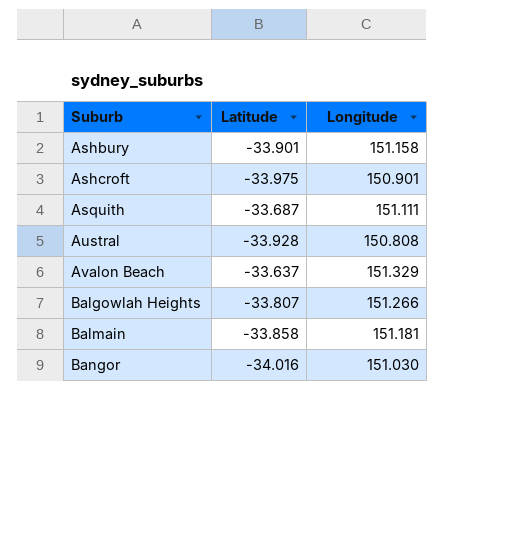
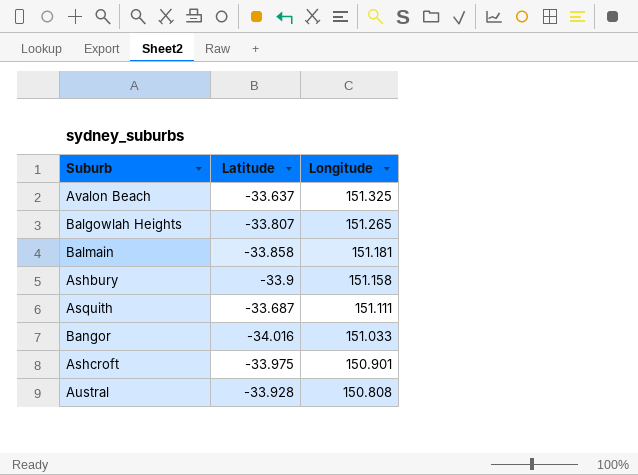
row order: Suburb ascending -> Longitude descending
Avalon Beach | Longitude: 151.329 -> 151.325
Balgowlah Heights | Longitude: 151.266 -> 151.265
Ashbury | Latitude: -33.901 -> -33.9
Bangor | Longitude: 151.030 -> 151.033

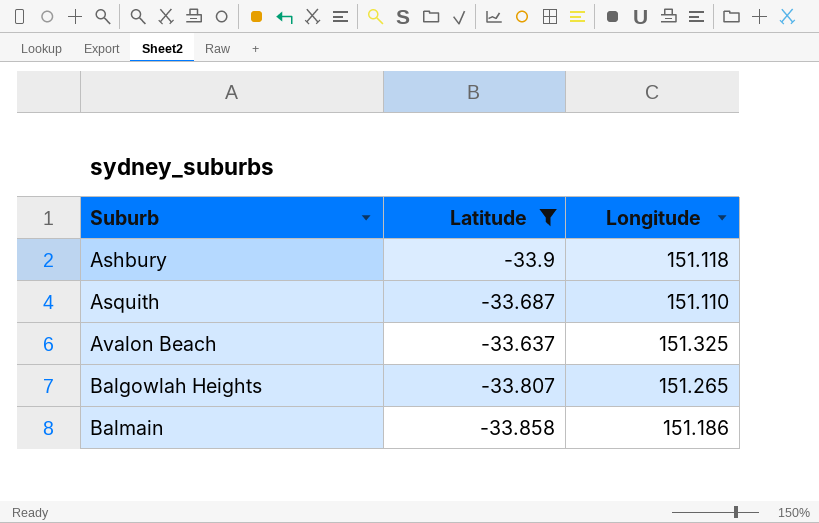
filter: none -> Latitude >= -33.9
row order: Longitude descending -> Suburb ascending
Ashbury | Longitude: 151.158 -> 151.118
Asquith | Longitude: 151.111 -> 151.110
Balmain | Longitude: 151.181 -> 151.186

